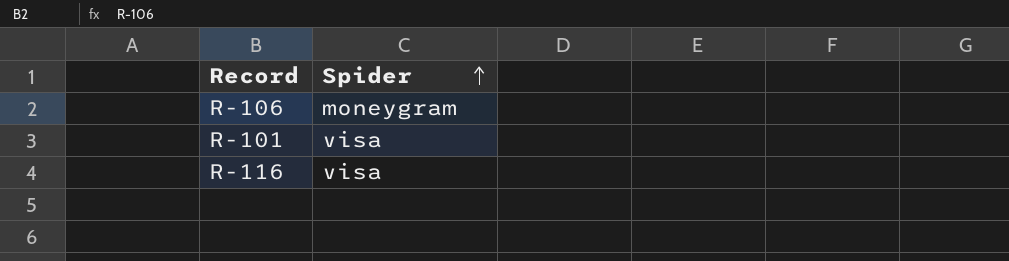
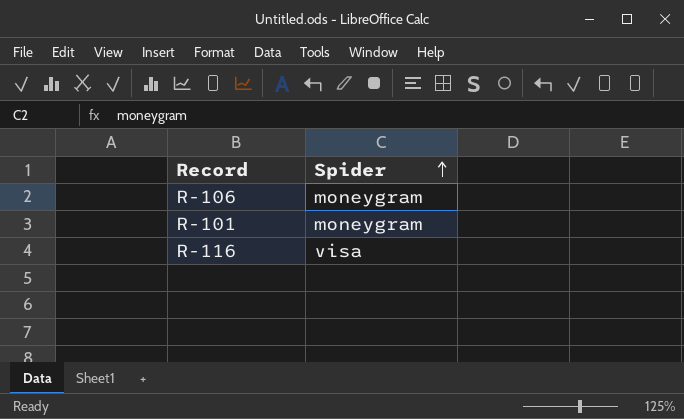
R-101 | Spider: visa -> moneygram

